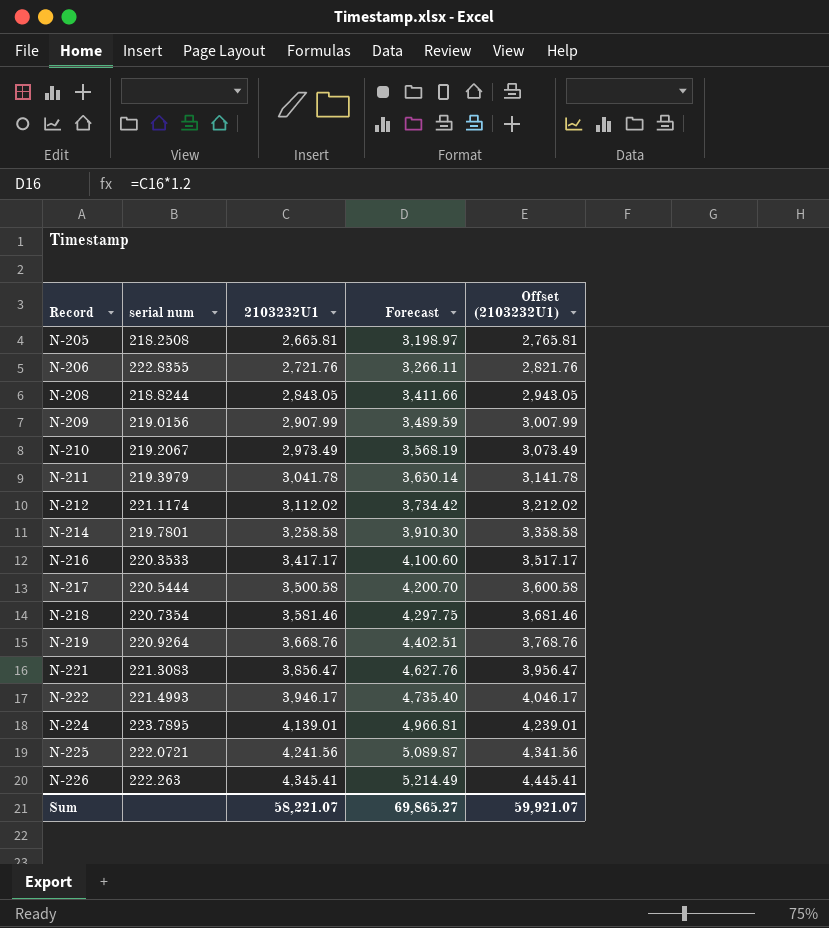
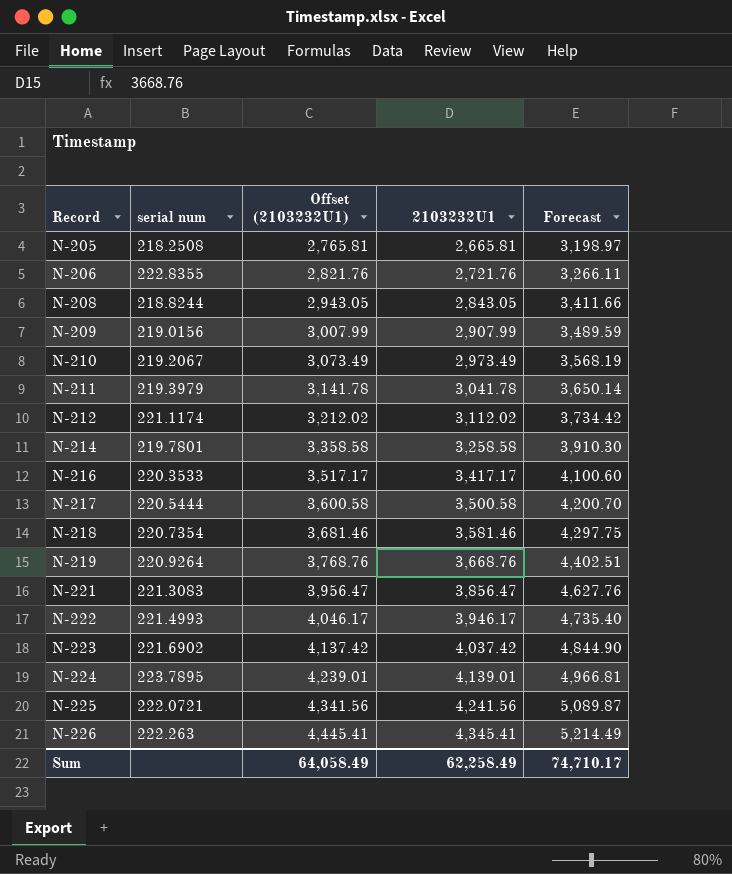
column Offset (2103232U1) | position: 5 -> 3
row N-223: none -> 221.6902 | 4,137.42 | 4,037.42 | 4,844.90
Sum | Offset (2103232U1): 59,921.07 -> 64,058.49
Sum | 2103232U1: 58,221.07 -> 62,258.49
Sum | Forecast: 69,865.27 -> 74,710.17

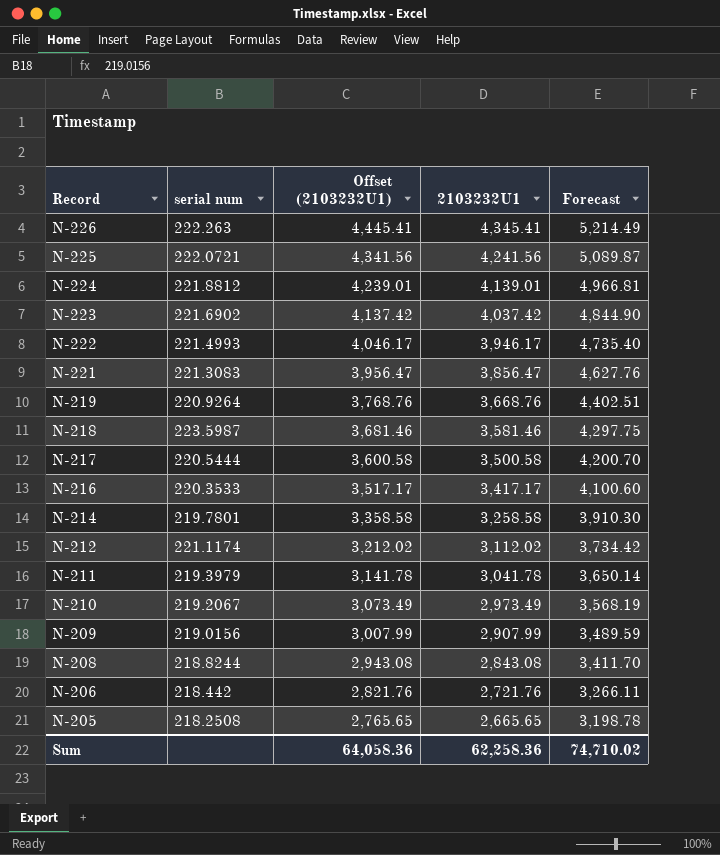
row order: Record ascending -> Record descending
N-224 | serial num: 223.7895 -> 221.8812
N-218 | serial num: 220.7354 -> 223.5987
N-208 | Offset (2103232U1): 2,943.05 -> 2,943.08
N-208 | 2103232U1: 2,843.05 -> 2,843.08
N-208 | Forecast: 3,411.66 -> 3,411.70
N-206 | serial num: 222.8355 -> 218.442
N-205 | Offset (2103232U1): 2,765.81 -> 2,765.65
N-205 | 2103232U1: 2,665.81 -> 2,665.65
N-205 | Forecast: 3,198.97 -> 3,198.78
Sum | Offset (2103232U1): 64,058.49 -> 64,058.36
Sum | 2103232U1: 62,258.49 -> 62,258.36
Sum | Forecast: 74,710.17 -> 74,710.02

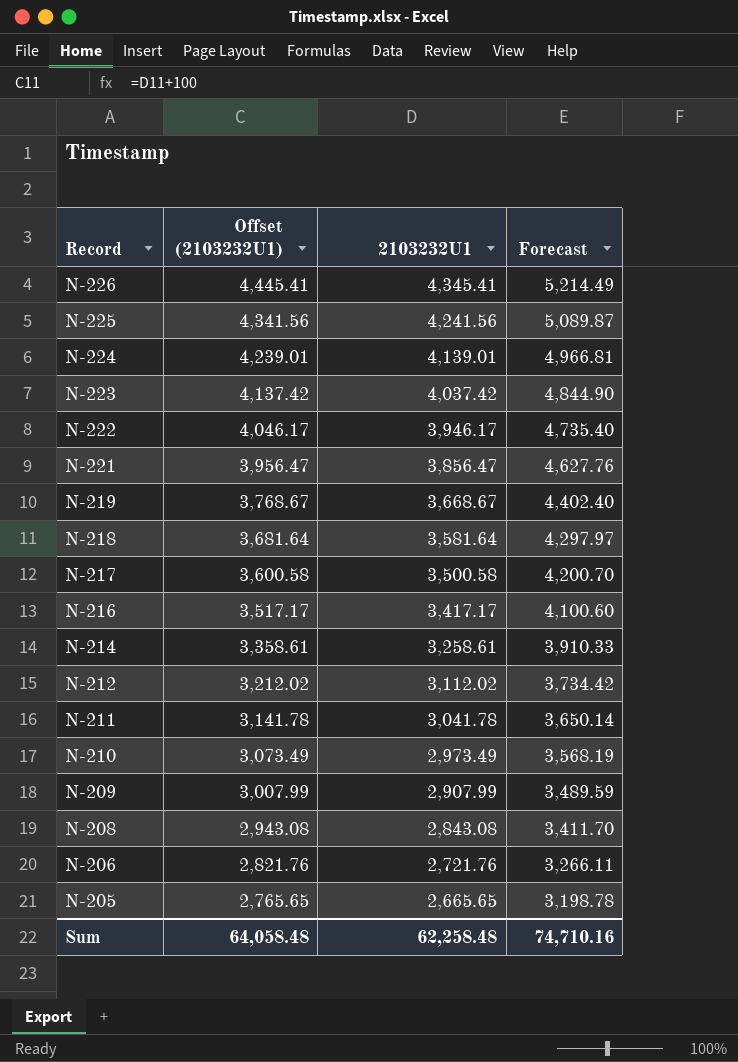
column serial num | position: 2 -> none
N-219 | Offset (2103232U1): 3,768.76 -> 3,768.67
N-219 | 2103232U1: 3,668.76 -> 3,668.67
N-219 | Forecast: 4,402.51 -> 4,402.40
N-218 | Offset (2103232U1): 3,681.46 -> 3,681.64
N-218 | 2103232U1: 3,581.46 -> 3,581.64
N-218 | Forecast: 4,297.75 -> 4,297.97
N-214 | Offset (2103232U1): 3,358.58 -> 3,358.61
N-214 | 2103232U1: 3,258.58 -> 3,258.61
N-214 | Forecast: 3,910.30 -> 3,910.33
Sum | Offset (2103232U1): 64,058.36 -> 64,058.48
Sum | 2103232U1: 62,258.36 -> 62,258.48
Sum | Forecast: 74,710.02 -> 74,710.16

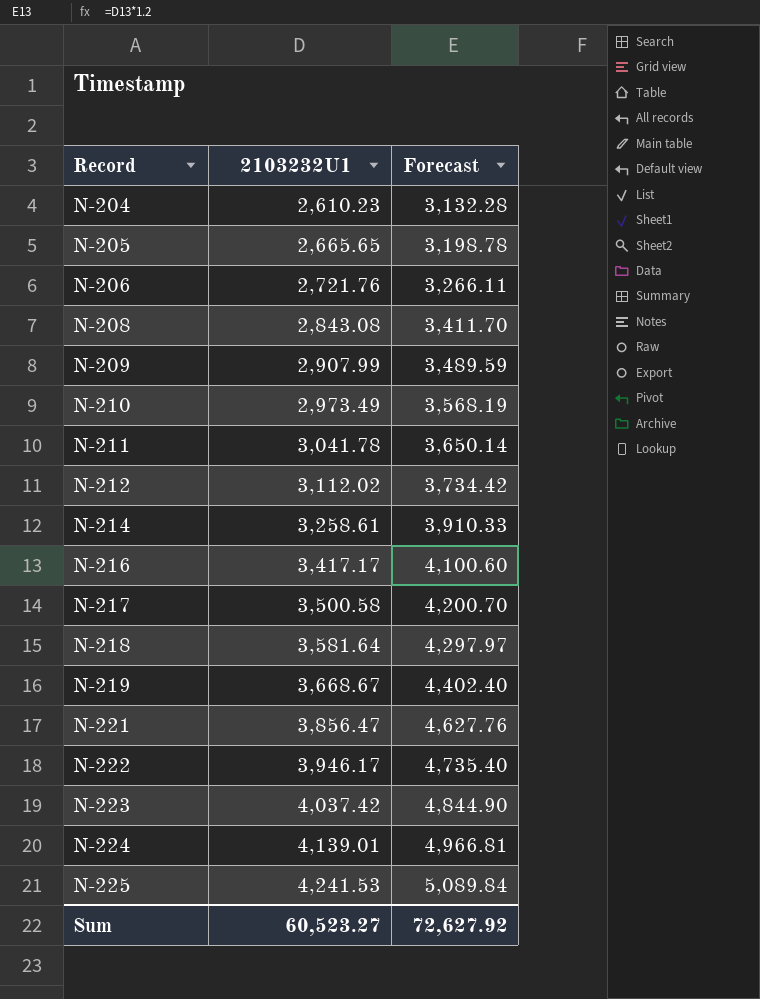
row order: Record descending -> Record ascending
column Offset (2103232U1) | formula: [2103232U1] + 100 -> none
row N-226: 4,445.41 | 4,345.41 | 5,214.49 -> none
row N-204: none -> 2,610.23 | 3,132.28
N-225 | 2103232U1: 4,241.56 -> 4,241.53
N-225 | Forecast: 5,089.87 -> 5,089.84
Sum | 2103232U1: 62,258.48 -> 60,523.27
Sum | Forecast: 74,710.16 -> 72,627.92

